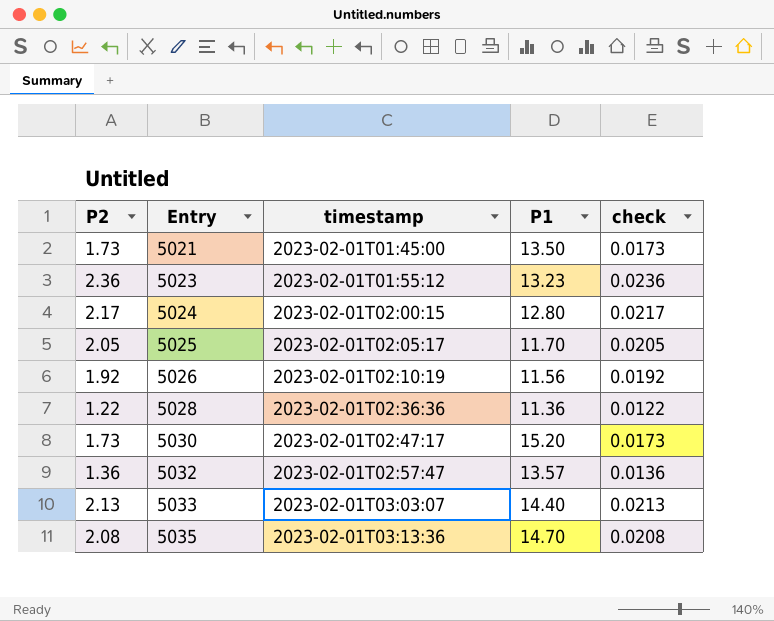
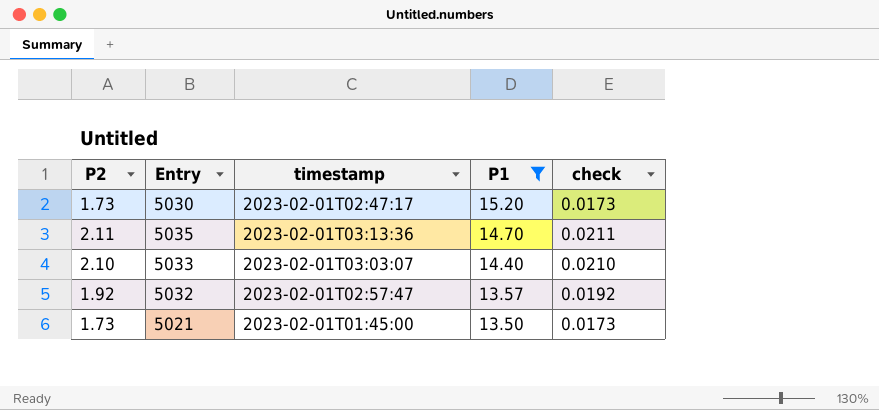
filter: none -> P1 >= 13.50
row order: Entry ascending -> P1 descending
5035 | P2: 2.08 -> 2.11
5035 | check: 0.0208 -> 0.0211
5033 | P2: 2.13 -> 2.10
5033 | check: 0.0213 -> 0.0210
5032 | P2: 1.36 -> 1.92
5032 | check: 0.0136 -> 0.0192

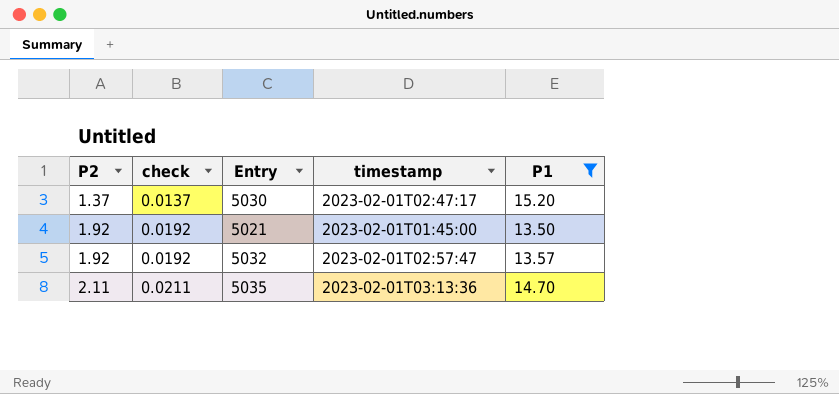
row order: P1 descending -> P2 ascending
column check | position: 5 -> 2
row 5033: 2.10 | 2023-02-01T03:03:07 | 14.40 | 0.0210 -> none
5030 | P2: 1.73 -> 1.37
5030 | check: 0.0173 -> 0.0137
5021 | P2: 1.73 -> 1.92
5021 | check: 0.0173 -> 0.0192

